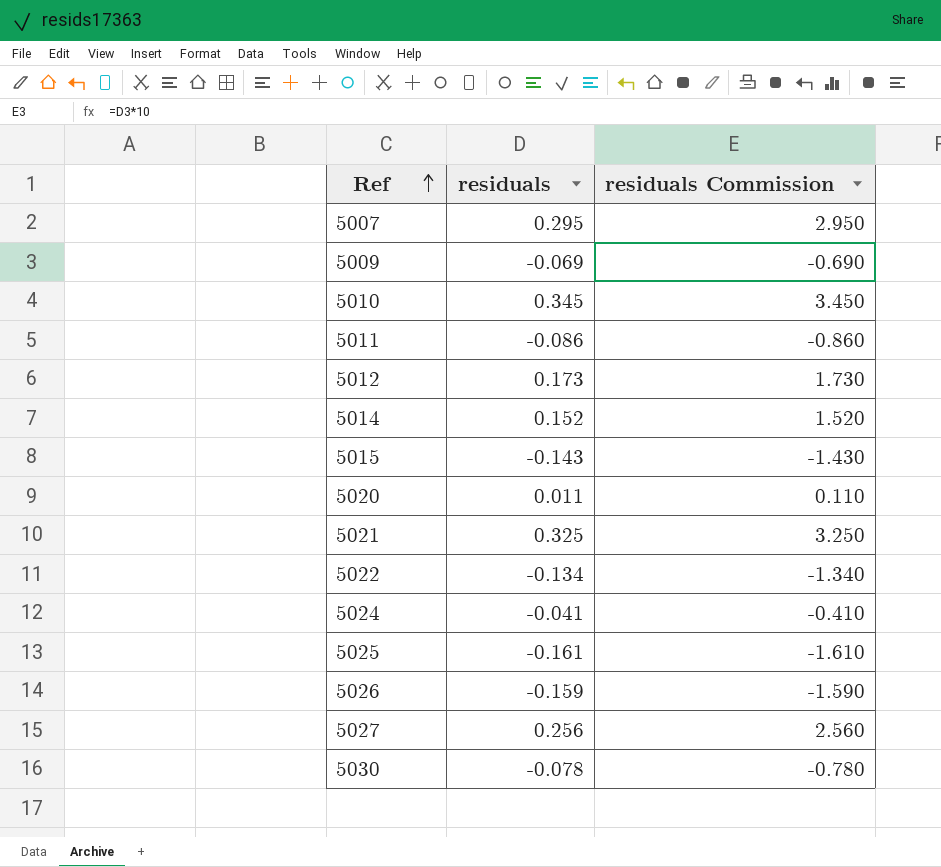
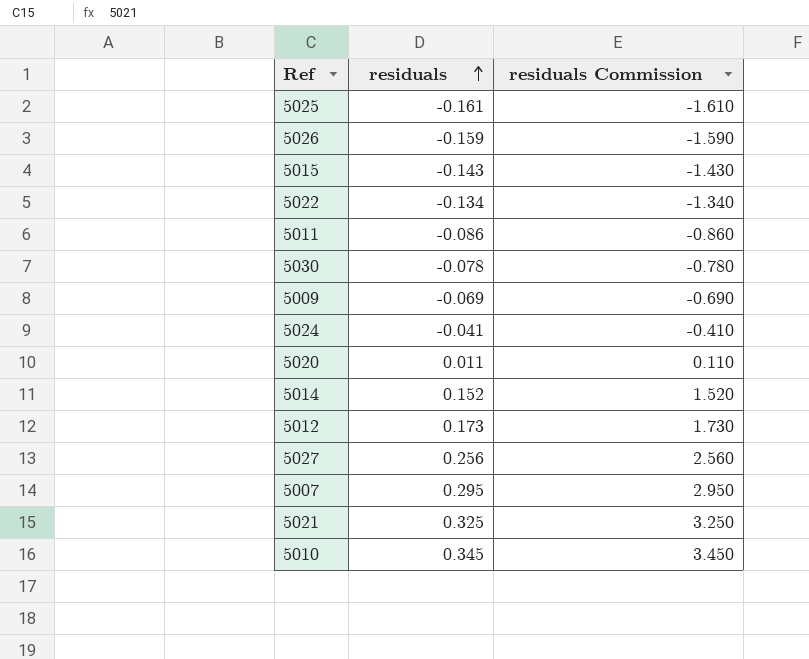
row order: Ref ascending -> residuals ascending

